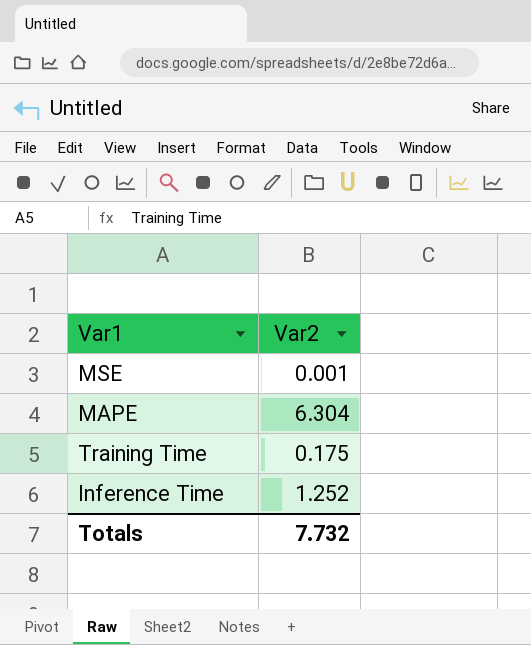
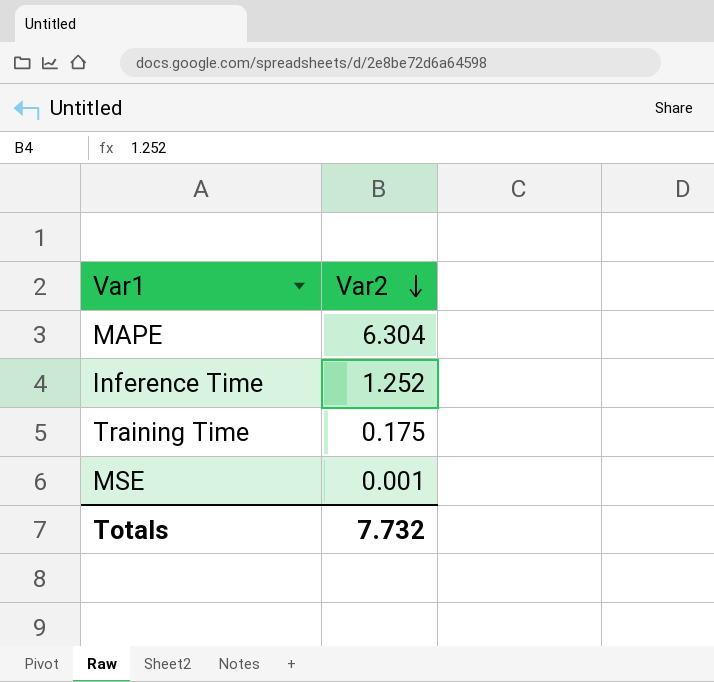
row order: none -> Var2 descending

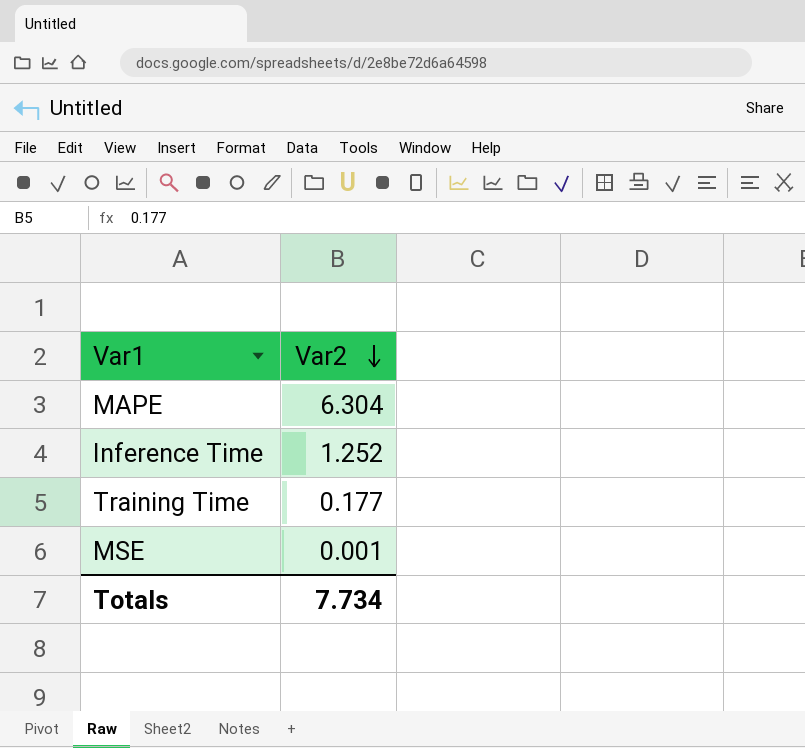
Training Time | Var2: 0.175 -> 0.177
Totals | Var2: 7.732 -> 7.734

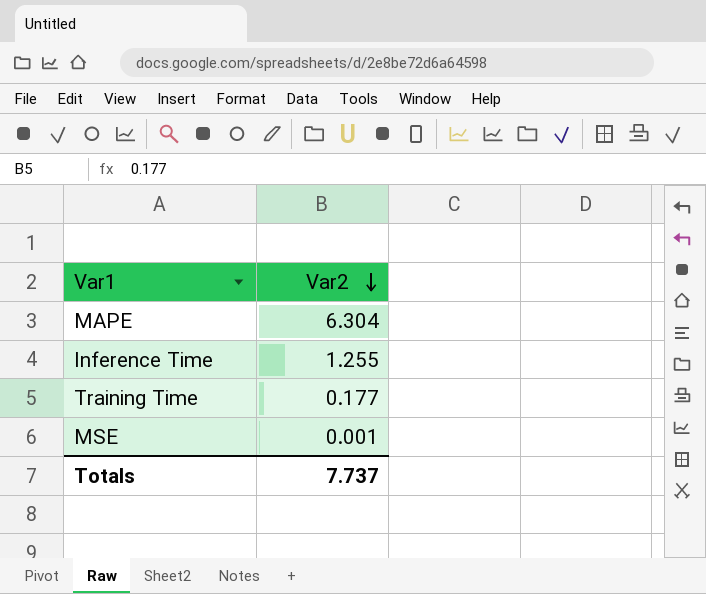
Inference Time | Var2: 1.252 -> 1.255
Totals | Var2: 7.734 -> 7.737

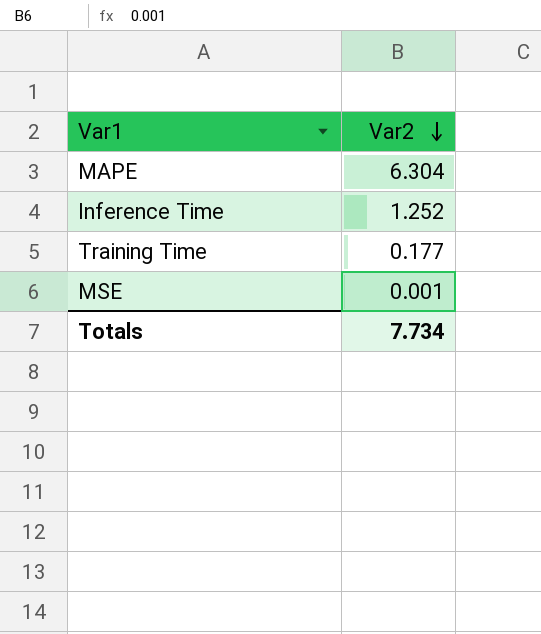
Inference Time | Var2: 1.255 -> 1.252
Totals | Var2: 7.737 -> 7.734

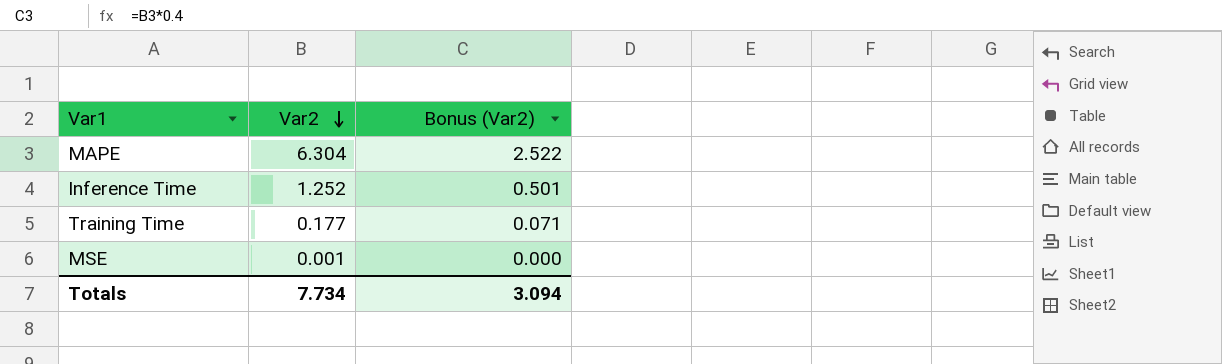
column Bonus (Var2) | formula: none -> [Var2] * 0.4

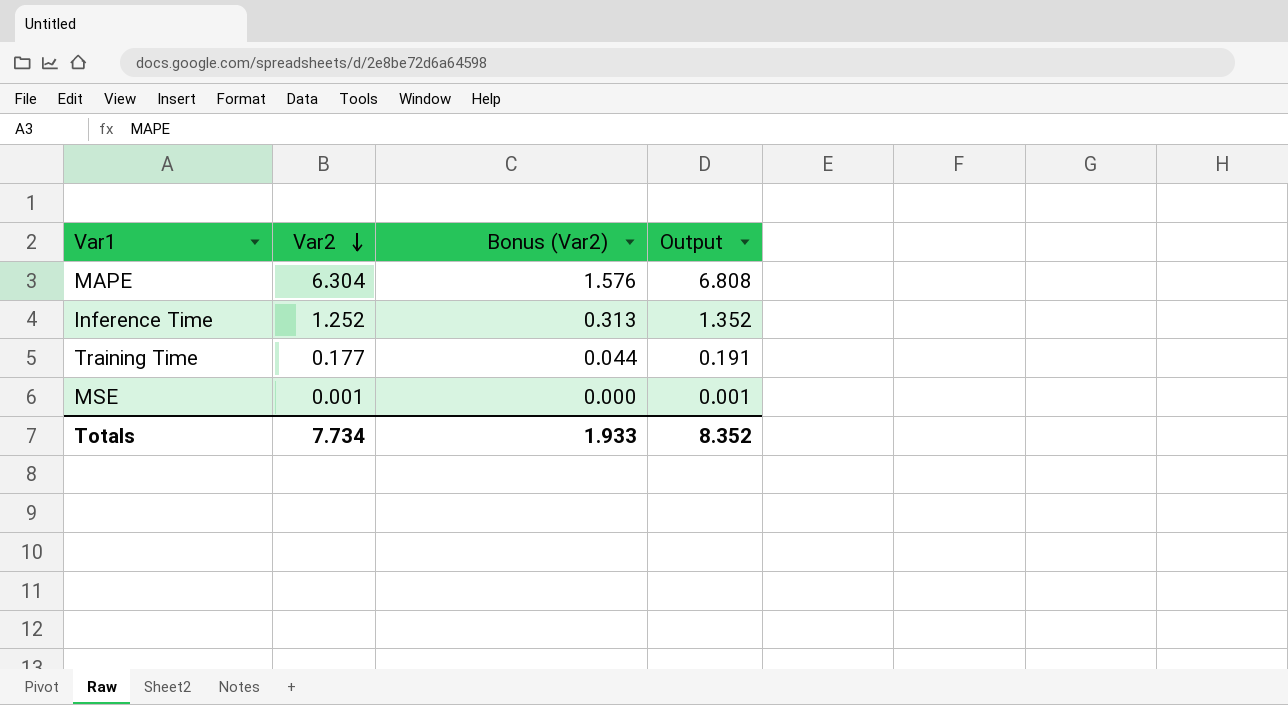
column Bonus (Var2) | formula: [Var2] * 0.4 -> [Var2] * 0.25
column Output | formula: none -> [Var2] * 1.08
Totals | Bonus (Var2): 3.094 -> 1.933

